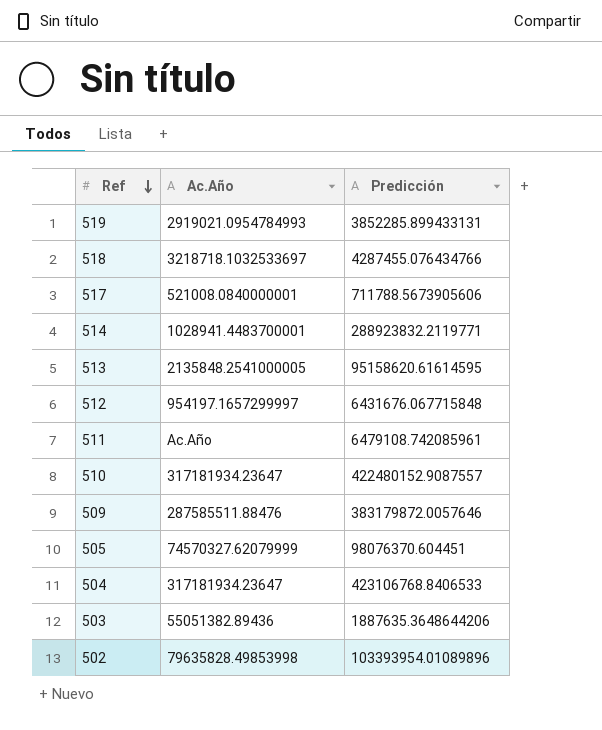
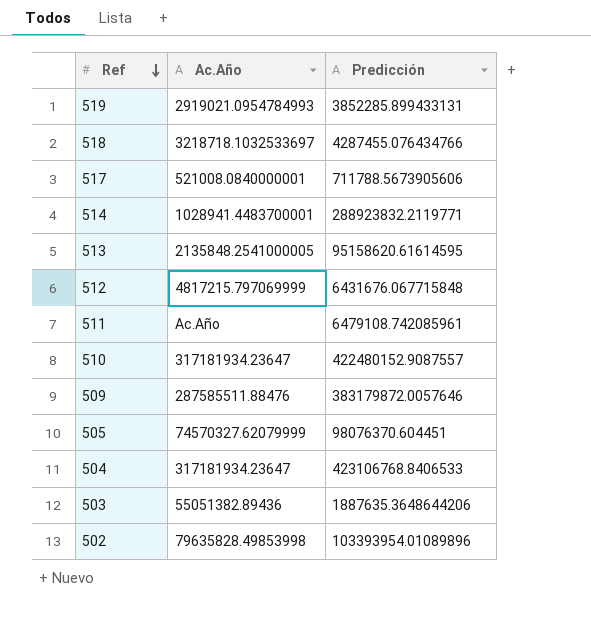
512 | Ac.Año: 954197.1657299997 -> 4817215.797069999

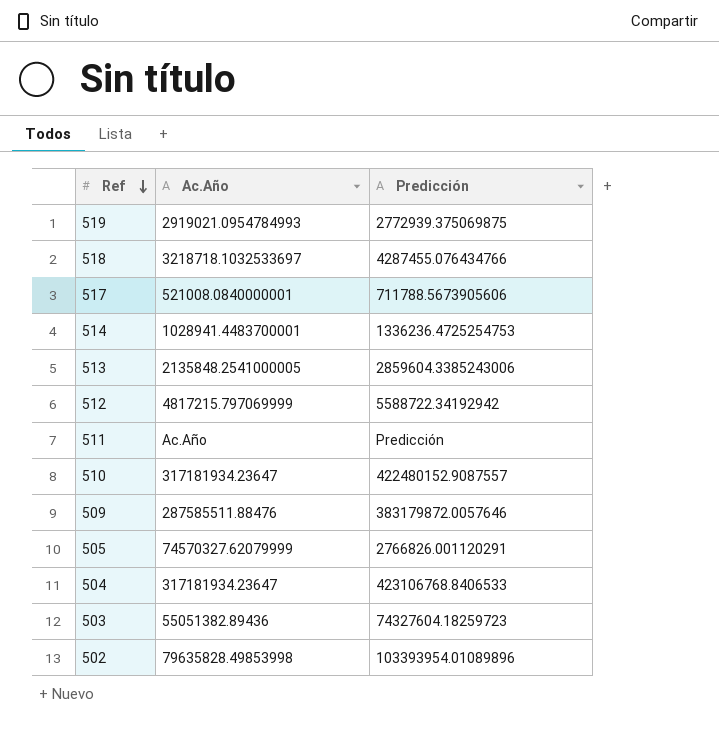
519 | Predicción: 3852285.899433131 -> 2772939.375069875
514 | Predicción: 288923832.2119771 -> 1336236.4725254753
513 | Predicción: 95158620.61614595 -> 2859604.3385243006
512 | Predicción: 6431676.067715848 -> 5588722.34192942
511 | Predicción: 6479108.742085961 -> Predicción
505 | Predicción: 98076370.604451 -> 2766826.001120291
503 | Predicción: 1887635.3648644206 -> 74327604.18259723

